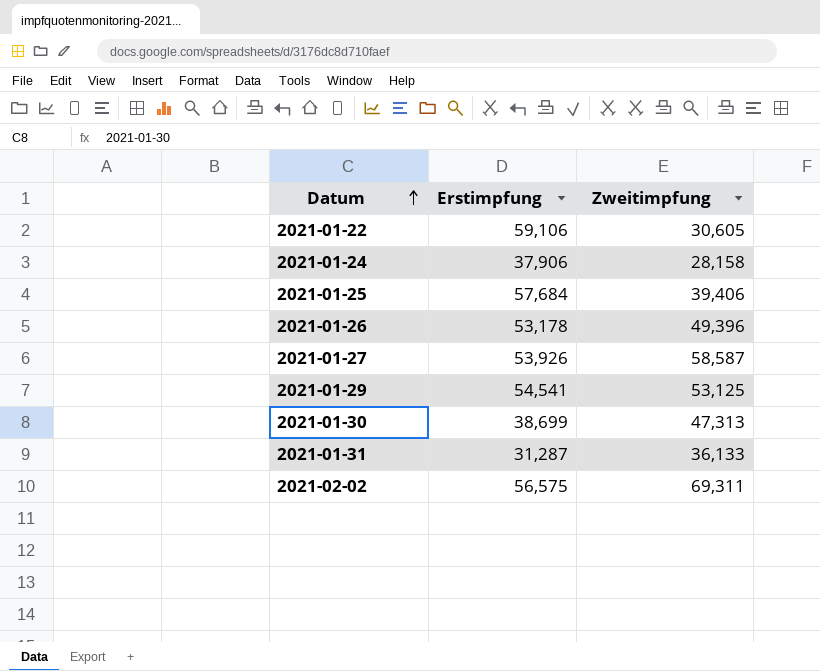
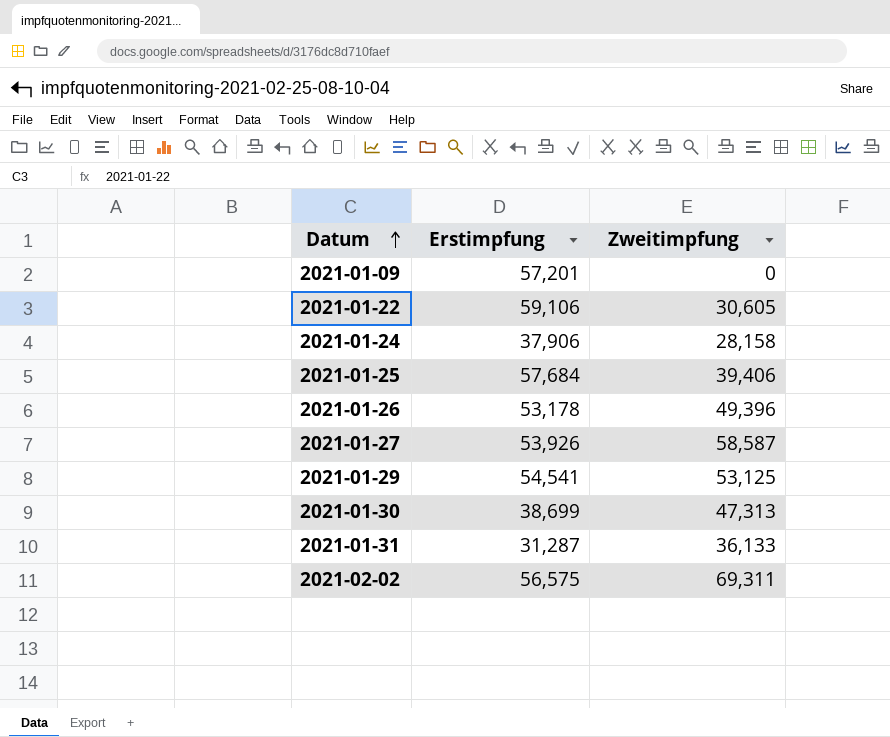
row 2021-01-09: none -> 57,201 | 0

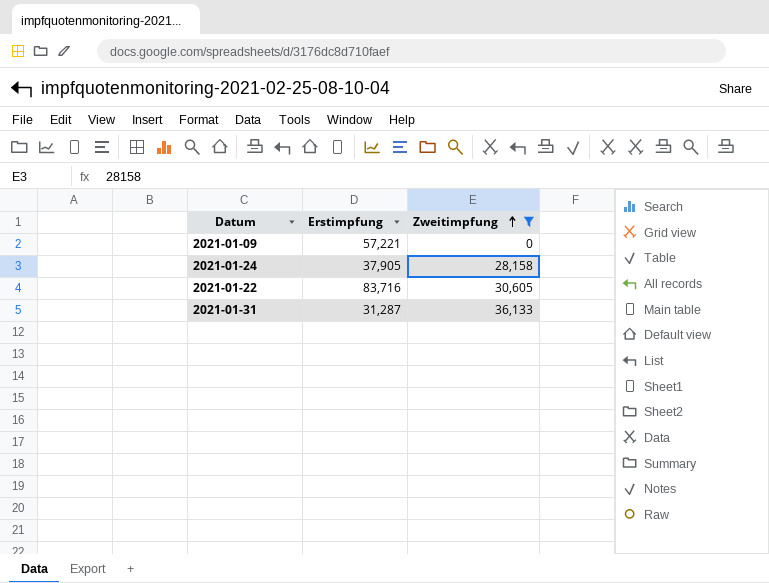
filter: none -> Zweitimpfung <= 36,133
row order: Datum ascending -> Zweitimpfung ascending
2021-01-09 | Erstimpfung: 57,201 -> 57,221
2021-01-24 | Erstimpfung: 37,906 -> 37,905
2021-01-22 | Erstimpfung: 59,106 -> 83,716

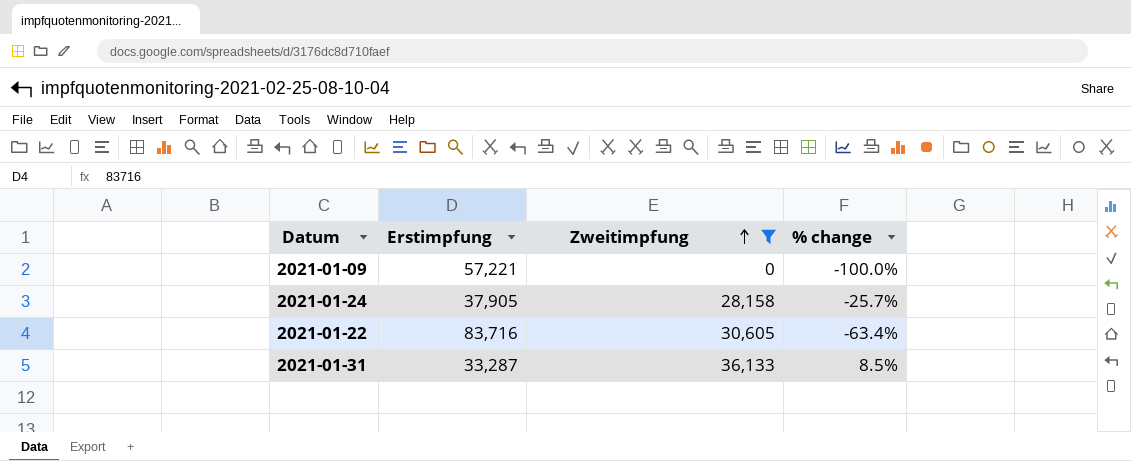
column % change | formula: none -> ([Zweitimpfung] - [Erstimpfung]) / [Erstimpfung]
2021-01-31 | Erstimpfung: 31,287 -> 33,287

